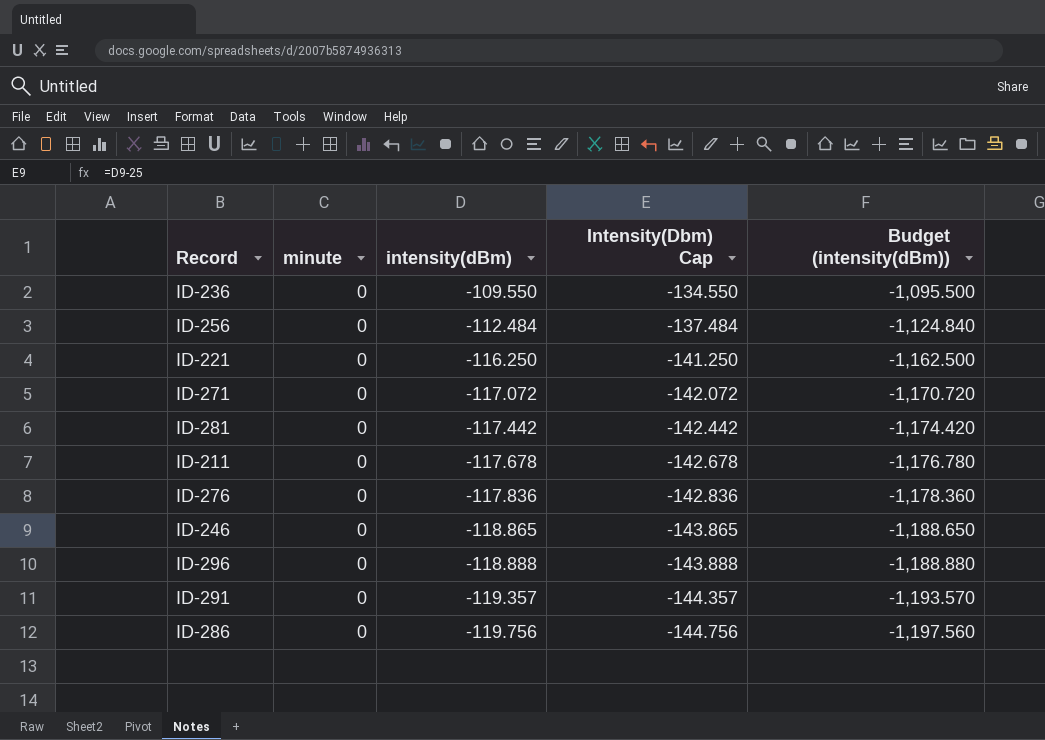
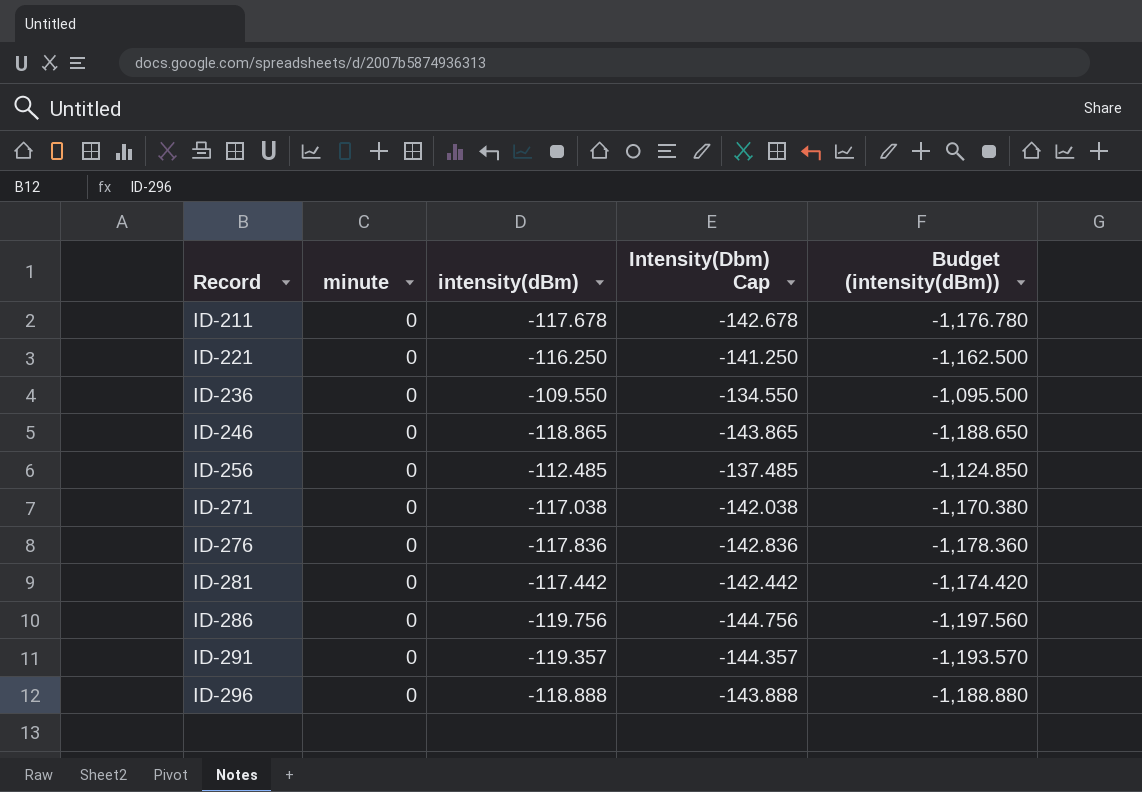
row order: intensity(dBm) descending -> Record ascending
ID-256 | intensity(dBm): -112.484 -> -112.485
ID-256 | Intensity(Dbm) Cap: -137.484 -> -137.485
ID-256 | Budget (intensity(dBm)): -1,124.840 -> -1,124.850
ID-271 | intensity(dBm): -117.072 -> -117.038
ID-271 | Intensity(Dbm) Cap: -142.072 -> -142.038
ID-271 | Budget (intensity(dBm)): -1,170.720 -> -1,170.380

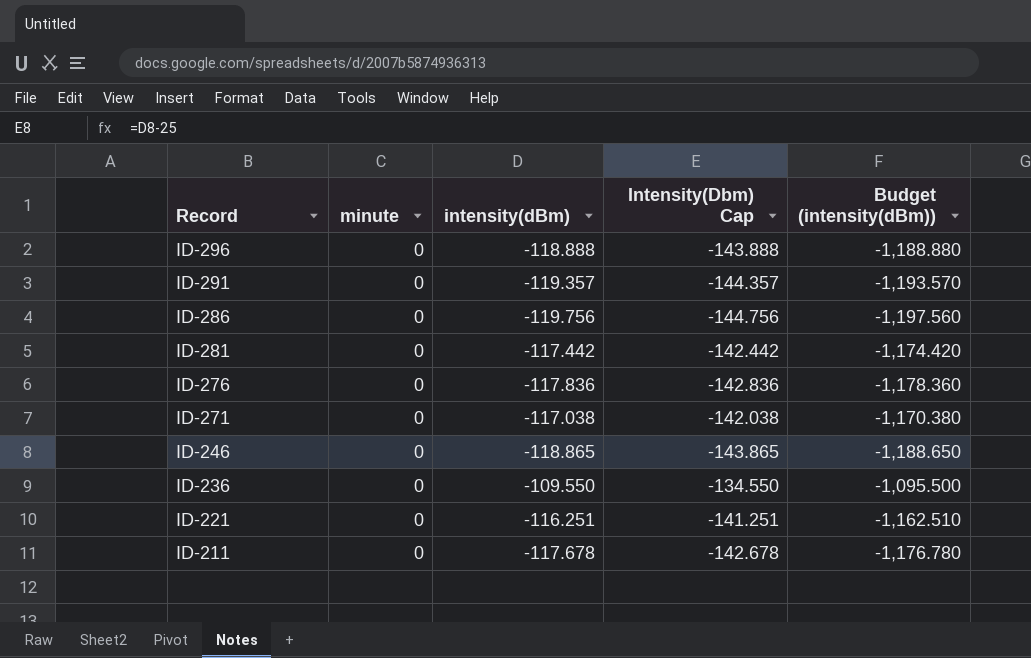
row order: Record ascending -> Record descending
row ID-256: 0 | -112.485 | -137.485 | -1,124.850 -> none
ID-221 | intensity(dBm): -116.250 -> -116.251
ID-221 | Intensity(Dbm) Cap: -141.250 -> -141.251
ID-221 | Budget (intensity(dBm)): -1,162.500 -> -1,162.510

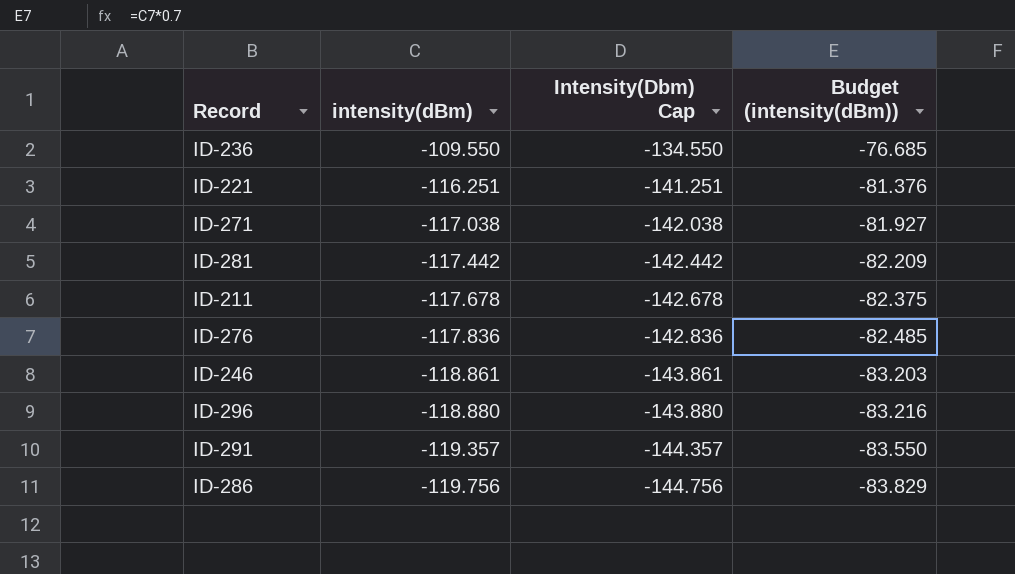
row order: Record descending -> intensity(dBm) descending
column minute | position: 2 -> none
column Budget (intensity(dBm)) | formula: [intensity(dBm)] * 10 -> [intensity(dBm)] * 0.7
ID-246 | intensity(dBm): -118.865 -> -118.861
ID-246 | Intensity(Dbm) Cap: -143.865 -> -143.861
ID-296 | intensity(dBm): -118.888 -> -118.880
ID-296 | Intensity(Dbm) Cap: -143.888 -> -143.880

